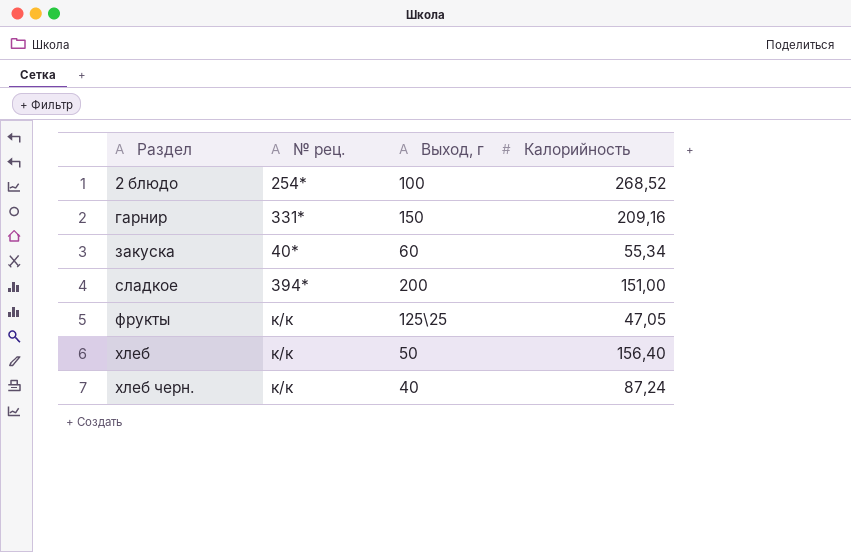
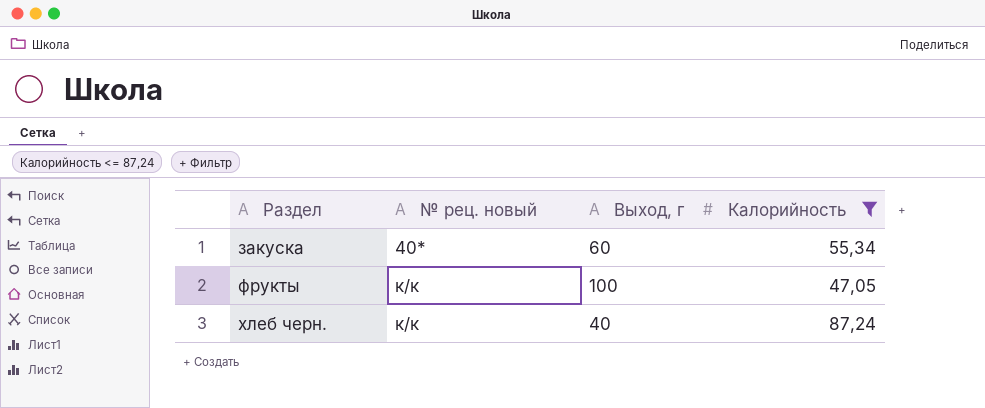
filter: none -> Калорийность <= 87,24
column name: № рец. -> № рец. новый
фрукты | Выход, г: 125\25 -> 100

